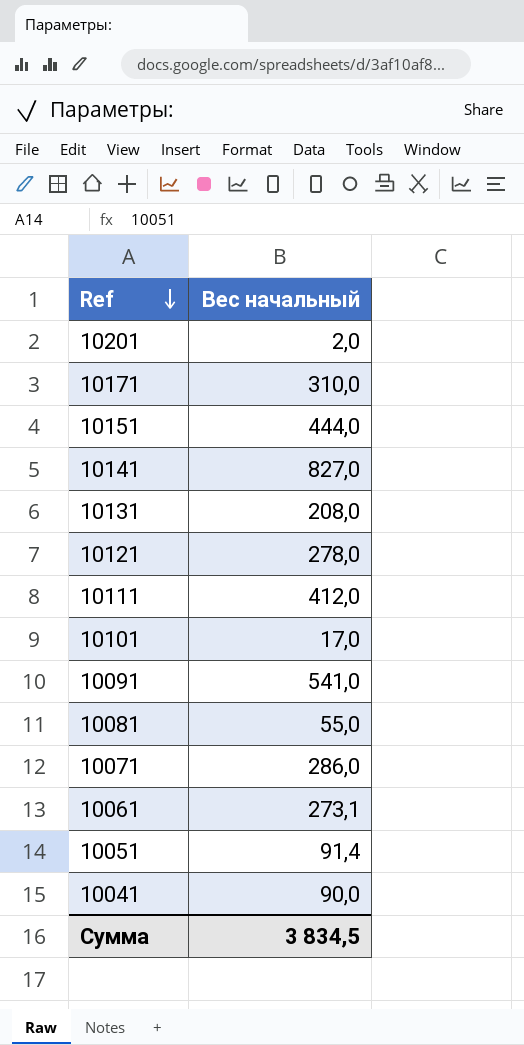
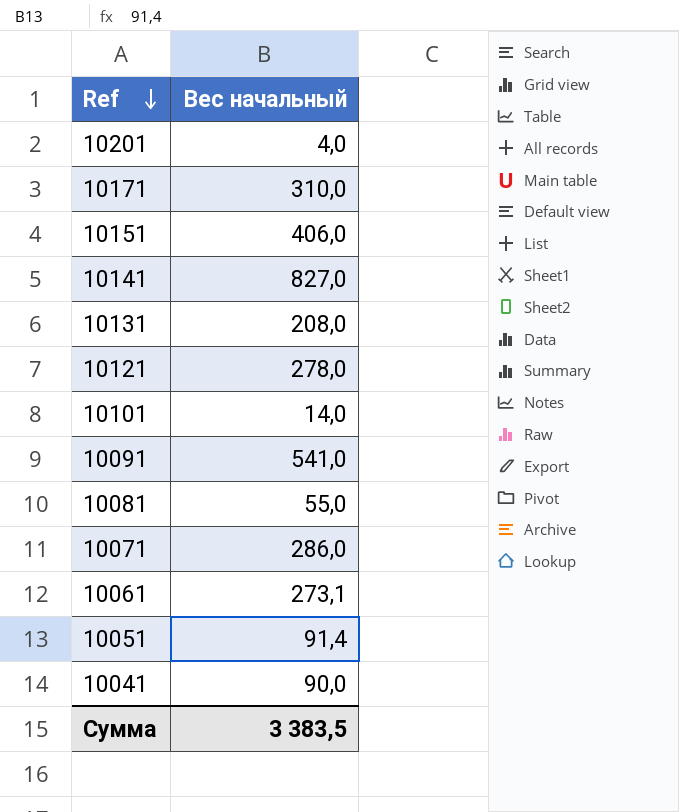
row 10111: 412,0 -> none
10201 | Вес начальный: 2,0 -> 4,0
10151 | Вес начальный: 444,0 -> 406,0
10101 | Вес начальный: 17,0 -> 14,0
Сумма | Вес начальный: 3 834,5 -> 3 383,5

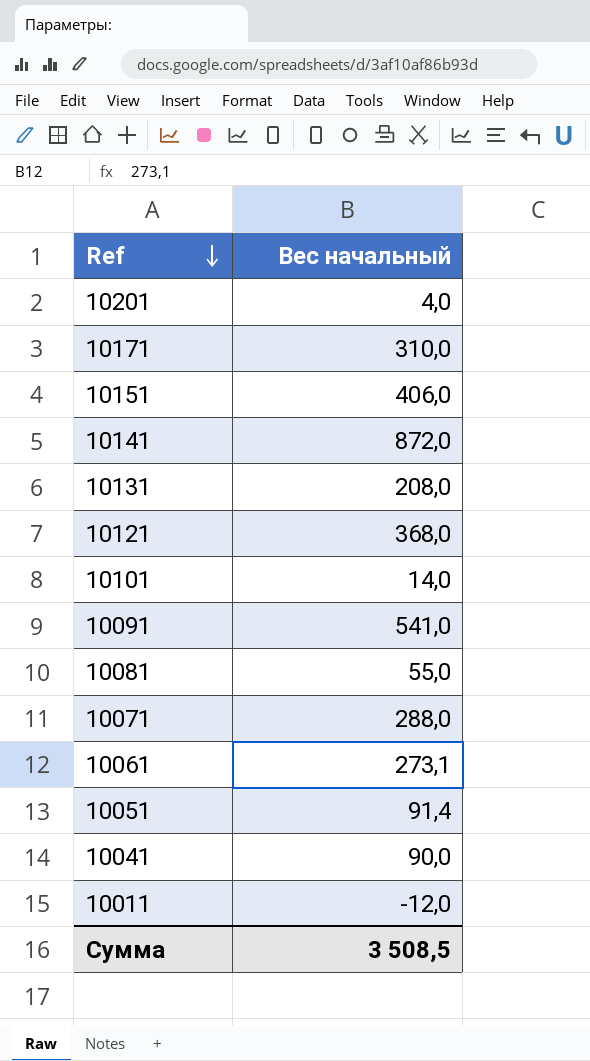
10141 | Вес начальный: 827,0 -> 872,0
10121 | Вес начальный: 278,0 -> 368,0
10071 | Вес начальный: 286,0 -> 288,0
row 10011: none -> -12,0
Сумма | Вес начальный: 3 383,5 -> 3 508,5

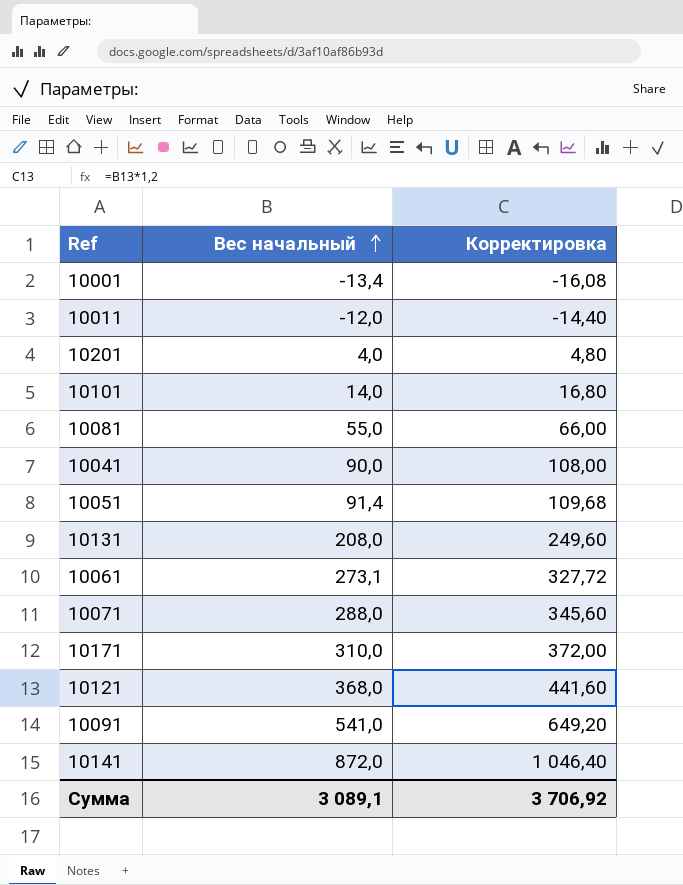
row order: Ref descending -> Вес начальный ascending
column Корректировка | formula: none -> [Вес начальный] * 1,2
row 10151: 406,0 -> none
row 10001: none -> -13,4 | -16,08
Сумма | Вес начальный: 3 508,5 -> 3 089,1

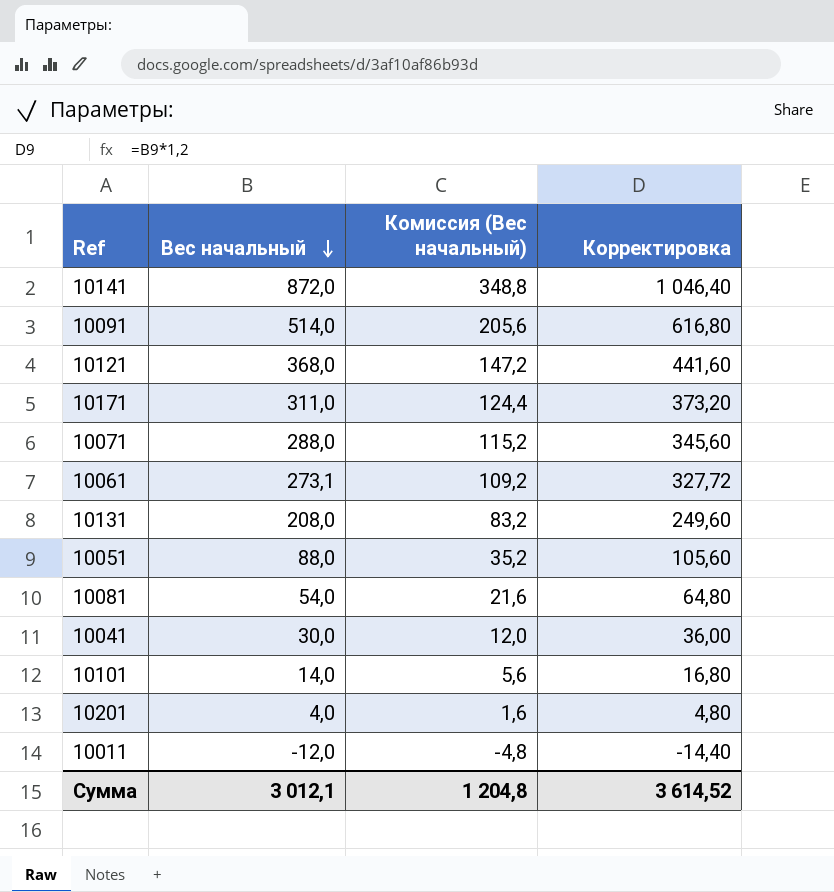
row order: Вес начальный ascending -> Вес начальный descending
column Комиссия (Вес начальный) | formula: none -> [Вес начальный] * 0,4
row 10001: -13,4 | -16,08 -> none
10091 | Вес начальный: 541,0 -> 514,0
10091 | Корректировка: 649,20 -> 616,80
10171 | Вес начальный: 310,0 -> 311,0
10171 | Корректировка: 372,00 -> 373,20
10051 | Вес начальный: 91,4 -> 88,0
10051 | Корректировка: 109,68 -> 105,60
10081 | Вес начальный: 55,0 -> 54,0
10081 | Корректировка: 66,00 -> 64,80
10041 | Вес начальный: 90,0 -> 30,0
10041 | Корректировка: 108,00 -> 36,00
Сумма | Вес начальный: 3 089,1 -> 3 012,1
Сумма | Корректировка: 3 706,92 -> 3 614,52

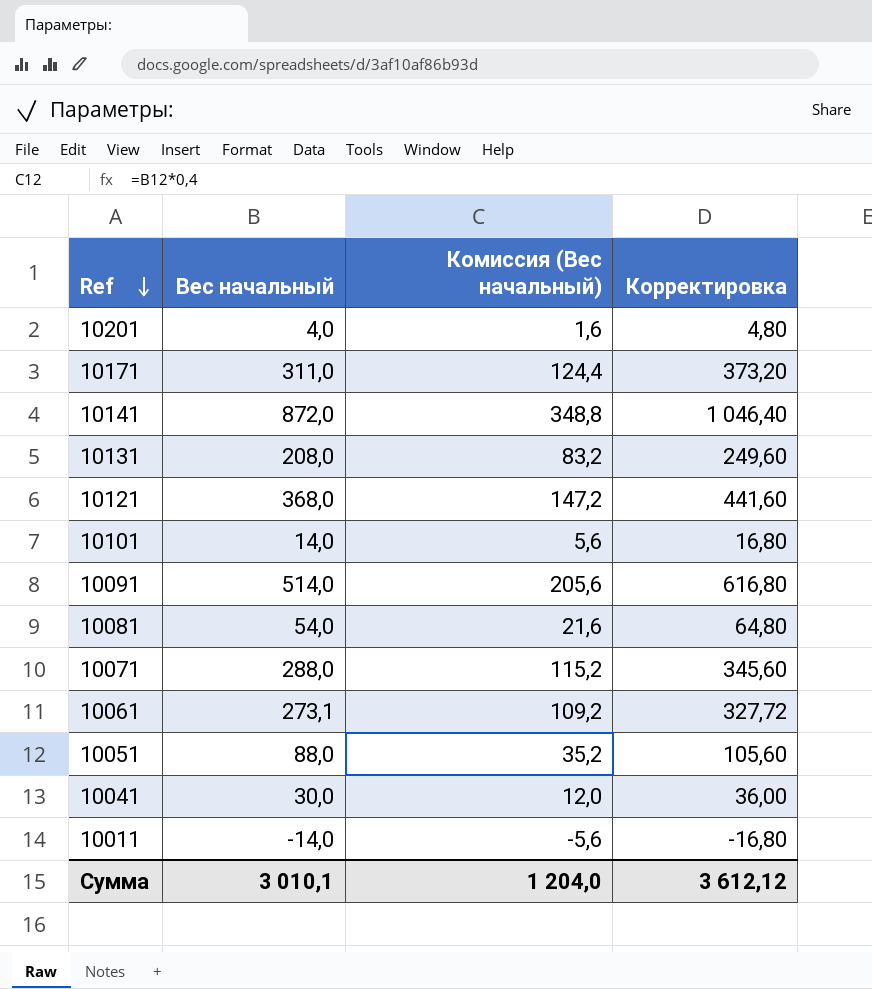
row order: Вес начальный descending -> Ref descending
10011 | Вес начальный: -12,0 -> -14,0
10011 | Комиссия (Вес начальный): -4,8 -> -5,6
10011 | Корректировка: -14,40 -> -16,80
Сумма | Вес начальный: 3 012,1 -> 3 010,1
Сумма | Комиссия (Вес начальный): 1 204,8 -> 1 204,0
Сумма | Корректировка: 3 614,52 -> 3 612,12

